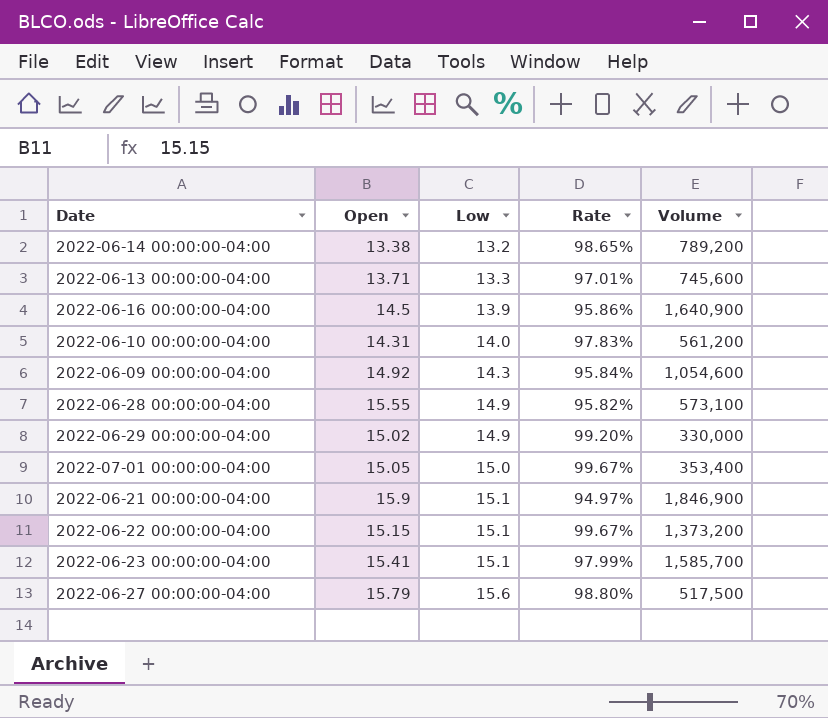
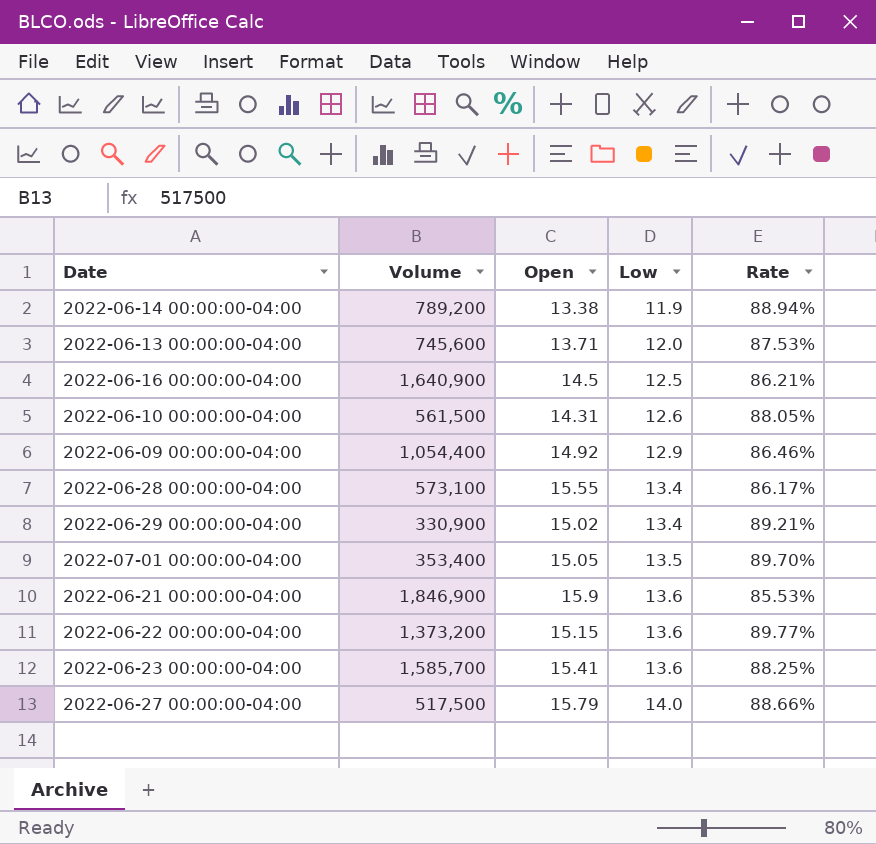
column Volume | position: 5 -> 2
2022-06-14 00:00:00-04:00 | Low: 13.2 -> 11.9
2022-06-14 00:00:00-04:00 | Rate: 98.65% -> 88.94%
2022-06-13 00:00:00-04:00 | Low: 13.3 -> 12.0
2022-06-13 00:00:00-04:00 | Rate: 97.01% -> 87.53%
2022-06-16 00:00:00-04:00 | Low: 13.9 -> 12.5
2022-06-16 00:00:00-04:00 | Rate: 95.86% -> 86.21%
2022-06-10 00:00:00-04:00 | Volume: 561,200 -> 561,500
2022-06-10 00:00:00-04:00 | Low: 14.0 -> 12.6
2022-06-10 00:00:00-04:00 | Rate: 97.83% -> 88.05%
2022-06-09 00:00:00-04:00 | Volume: 1,054,600 -> 1,054,400
2022-06-09 00:00:00-04:00 | Low: 14.3 -> 12.9
2022-06-09 00:00:00-04:00 | Rate: 95.84% -> 86.46%
2022-06-28 00:00:00-04:00 | Low: 14.9 -> 13.4
2022-06-28 00:00:00-04:00 | Rate: 95.82% -> 86.17%
2022-06-29 00:00:00-04:00 | Volume: 330,000 -> 330,900
2022-06-29 00:00:00-04:00 | Low: 14.9 -> 13.4
2022-06-29 00:00:00-04:00 | Rate: 99.20% -> 89.21%
2022-07-01 00:00:00-04:00 | Low: 15.0 -> 13.5
2022-07-01 00:00:00-04:00 | Rate: 99.67% -> 89.70%
2022-06-21 00:00:00-04:00 | Low: 15.1 -> 13.6
2022-06-21 00:00:00-04:00 | Rate: 94.97% -> 85.53%
2022-06-22 00:00:00-04:00 | Low: 15.1 -> 13.6
2022-06-22 00:00:00-04:00 | Rate: 99.67% -> 89.77%
2022-06-23 00:00:00-04:00 | Low: 15.1 -> 13.6
2022-06-23 00:00:00-04:00 | Rate: 97.99% -> 88.25%
2022-06-27 00:00:00-04:00 | Low: 15.6 -> 14.0
2022-06-27 00:00:00-04:00 | Rate: 98.80% -> 88.66%

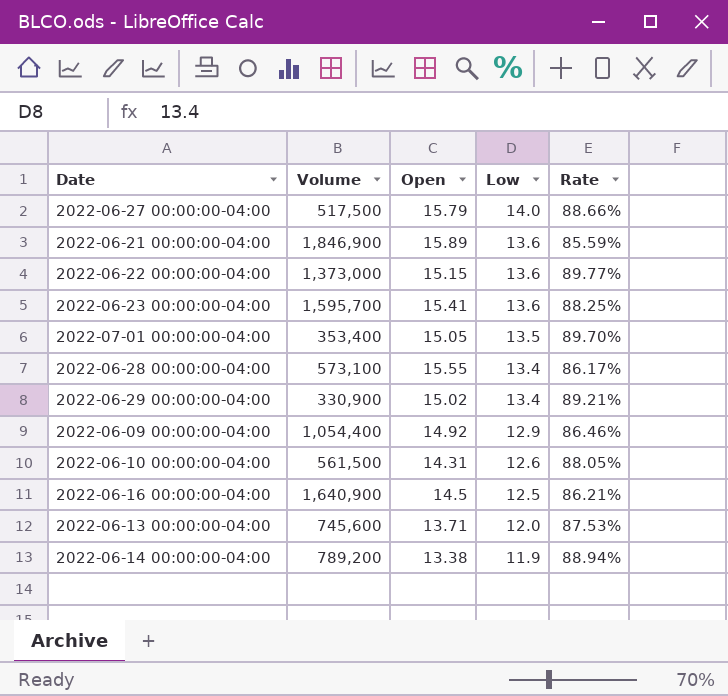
row order: Low ascending -> Low descending
2022-06-21 00:00:00-04:00 | Open: 15.9 -> 15.89
2022-06-21 00:00:00-04:00 | Rate: 85.53% -> 85.59%
2022-06-22 00:00:00-04:00 | Volume: 1,373,200 -> 1,373,000
2022-06-23 00:00:00-04:00 | Volume: 1,585,700 -> 1,595,700

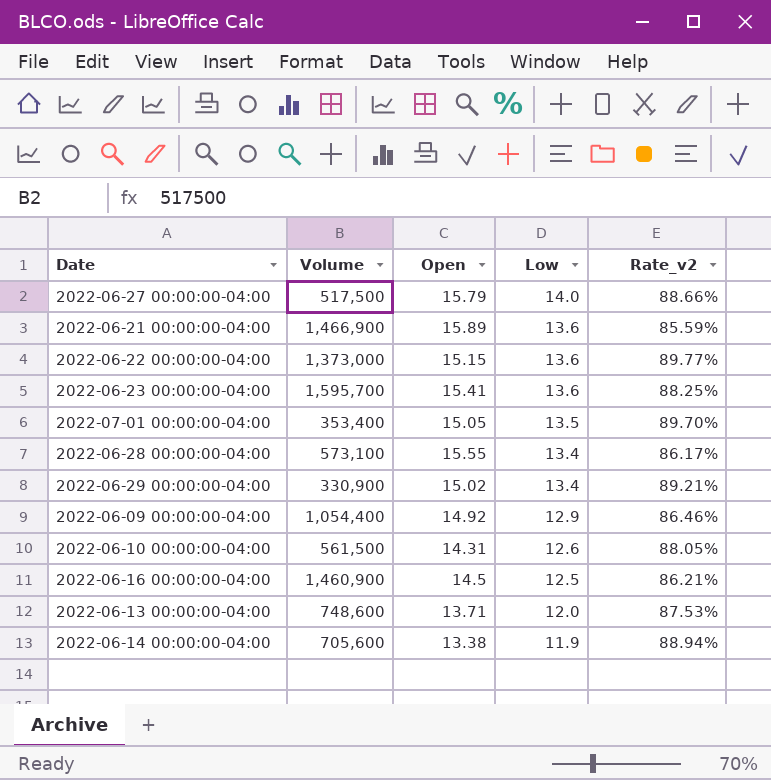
column name: Rate -> Rate_v2
2022-06-21 00:00:00-04:00 | Volume: 1,846,900 -> 1,466,900
2022-06-16 00:00:00-04:00 | Volume: 1,640,900 -> 1,460,900
2022-06-13 00:00:00-04:00 | Volume: 745,600 -> 748,600
2022-06-14 00:00:00-04:00 | Volume: 789,200 -> 705,600

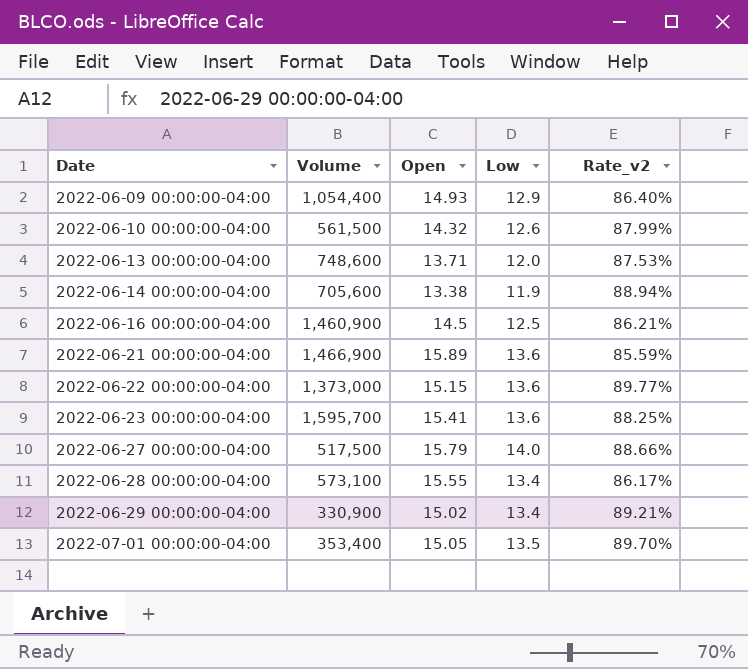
row order: Low descending -> Date ascending
2022-06-09 00:00:00-04:00 | Open: 14.92 -> 14.93
2022-06-09 00:00:00-04:00 | Rate_v2: 86.46% -> 86.40%
2022-06-10 00:00:00-04:00 | Open: 14.31 -> 14.32
2022-06-10 00:00:00-04:00 | Rate_v2: 88.05% -> 87.99%

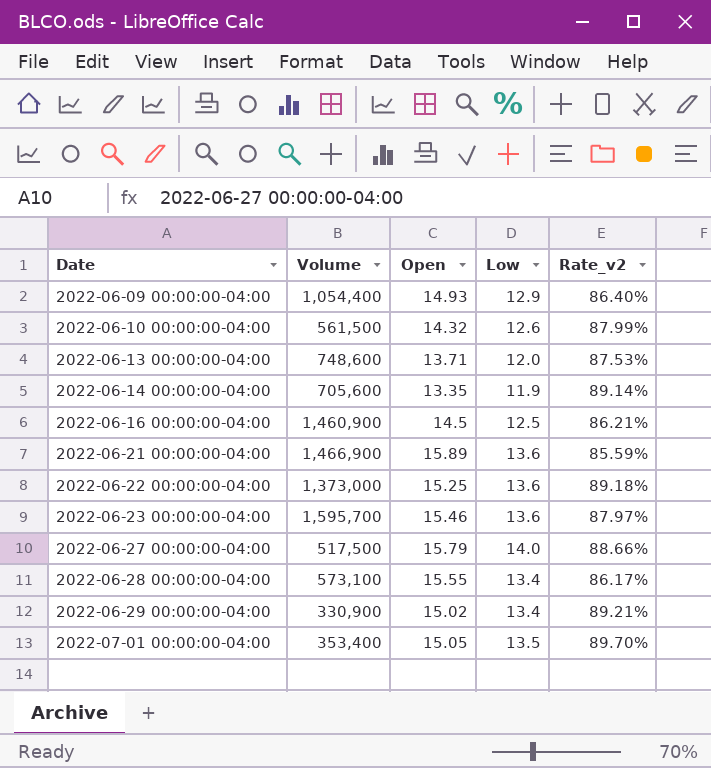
2022-06-14 00:00:00-04:00 | Open: 13.38 -> 13.35
2022-06-14 00:00:00-04:00 | Rate_v2: 88.94% -> 89.14%
2022-06-22 00:00:00-04:00 | Open: 15.15 -> 15.25
2022-06-22 00:00:00-04:00 | Rate_v2: 89.77% -> 89.18%
2022-06-23 00:00:00-04:00 | Open: 15.41 -> 15.46
2022-06-23 00:00:00-04:00 | Rate_v2: 88.25% -> 87.97%

